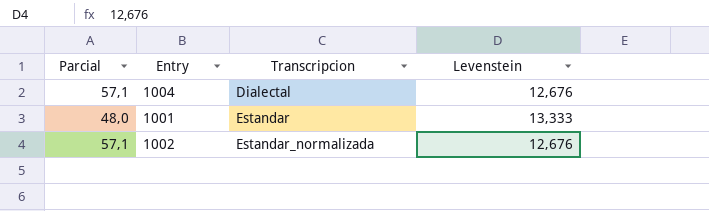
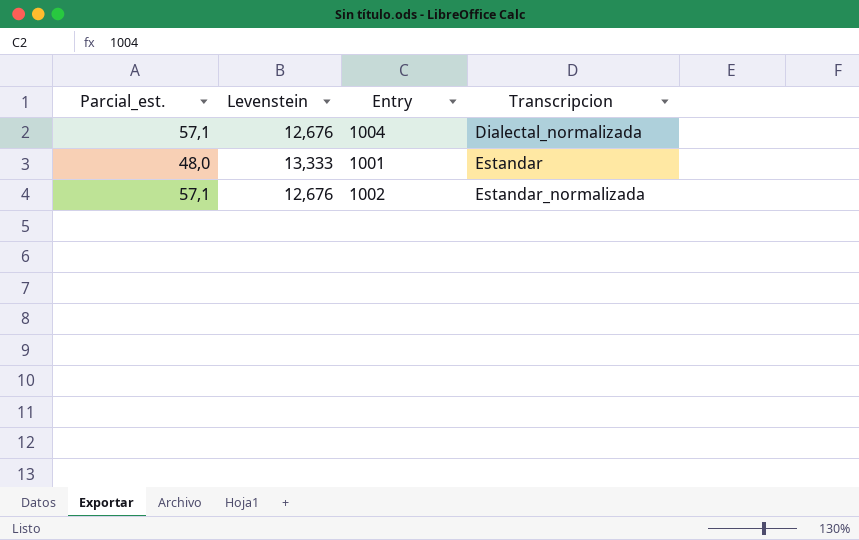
column name: Parcial -> Parcial_est.
column Levenstein | position: 4 -> 2
1004 | Transcripcion: Dialectal -> Dialectal_normalizada

